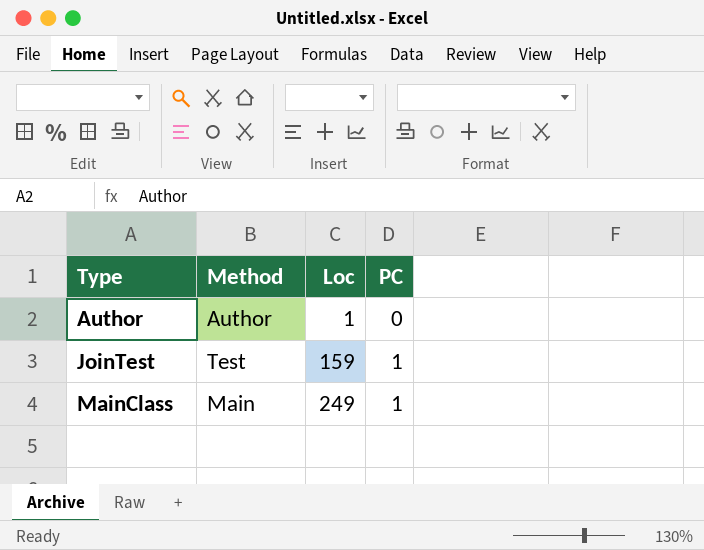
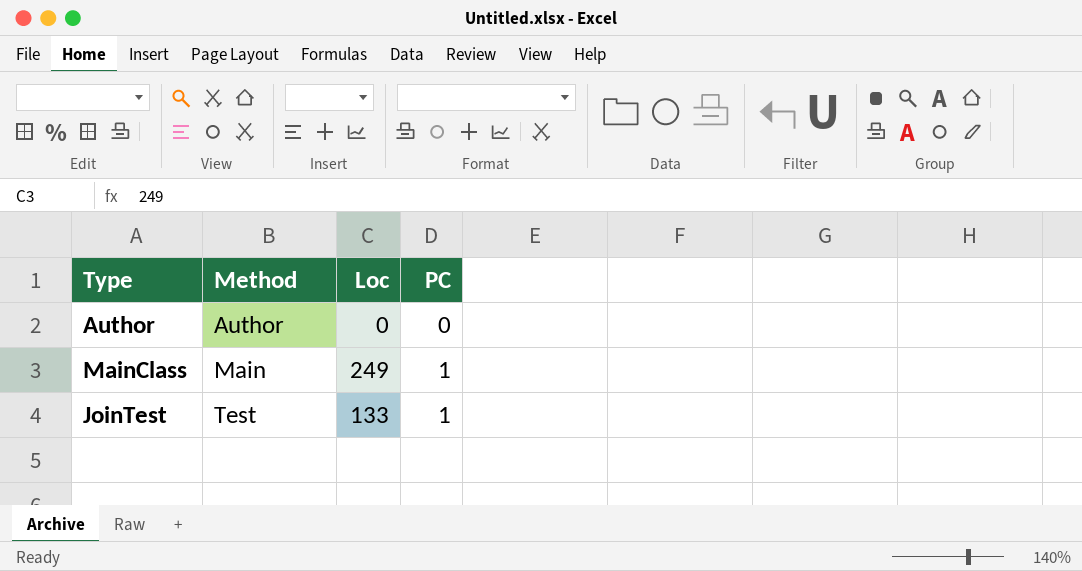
row order: Type ascending -> Method ascending
Author | Loc: 1 -> 0
JoinTest | Loc: 159 -> 133

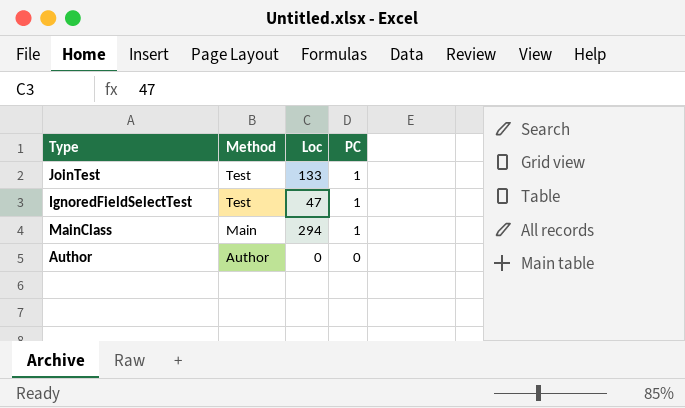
row order: Method ascending -> Method descending
row IgnoredFieldSelectTest: none -> Test | 47 | 1
MainClass | Loc: 249 -> 294

